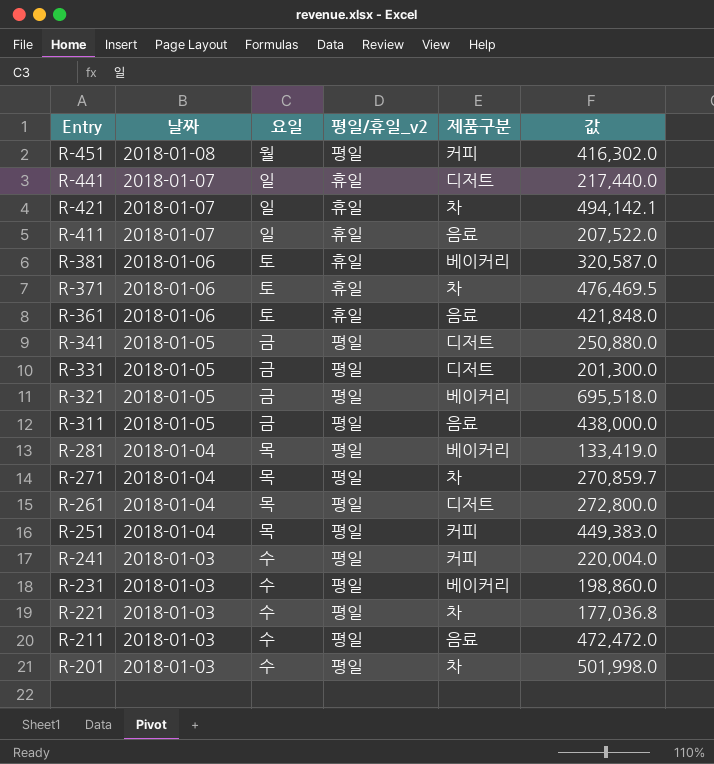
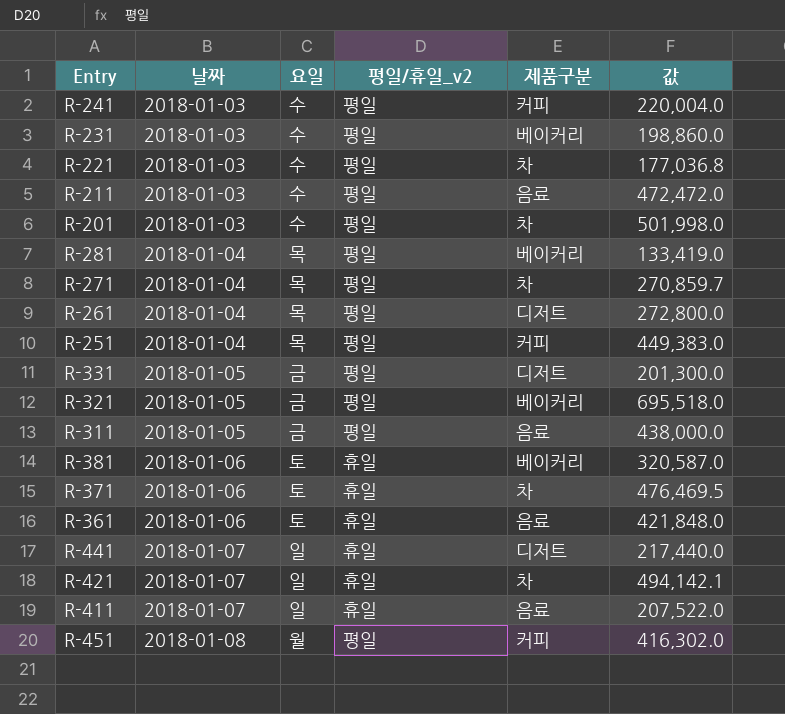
row order: Entry descending -> 날짜 ascending
row R-341: 2018-01-05 | 금 | 평일 | 디저트 | 250,880.0 -> none

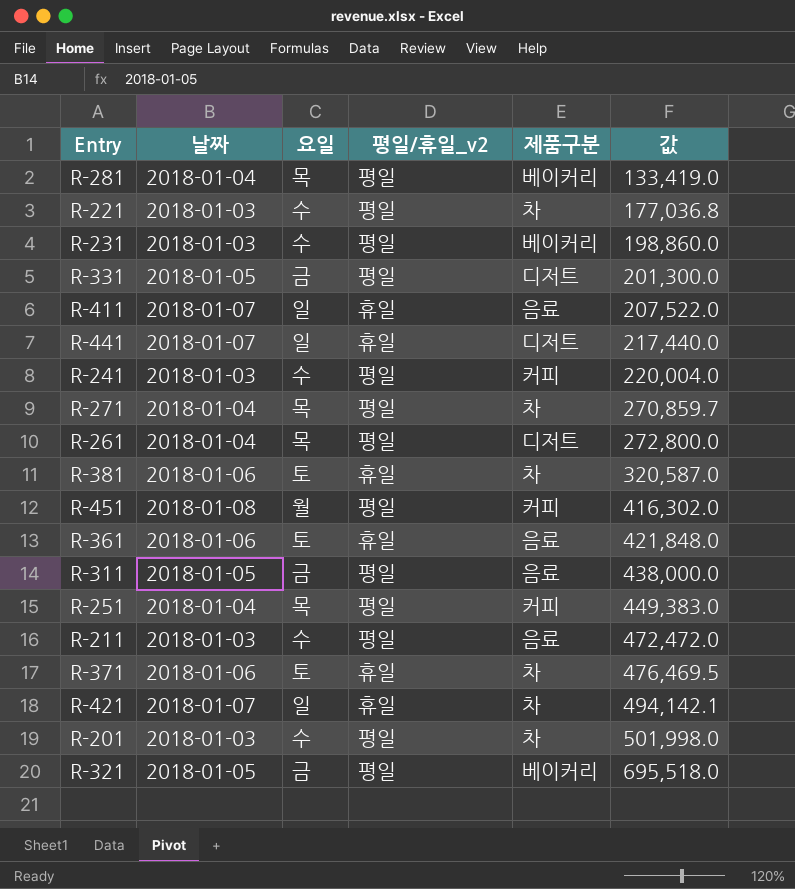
row order: 날짜 ascending -> 값 ascending
R-381 | 제품구분: 베이커리 -> 차

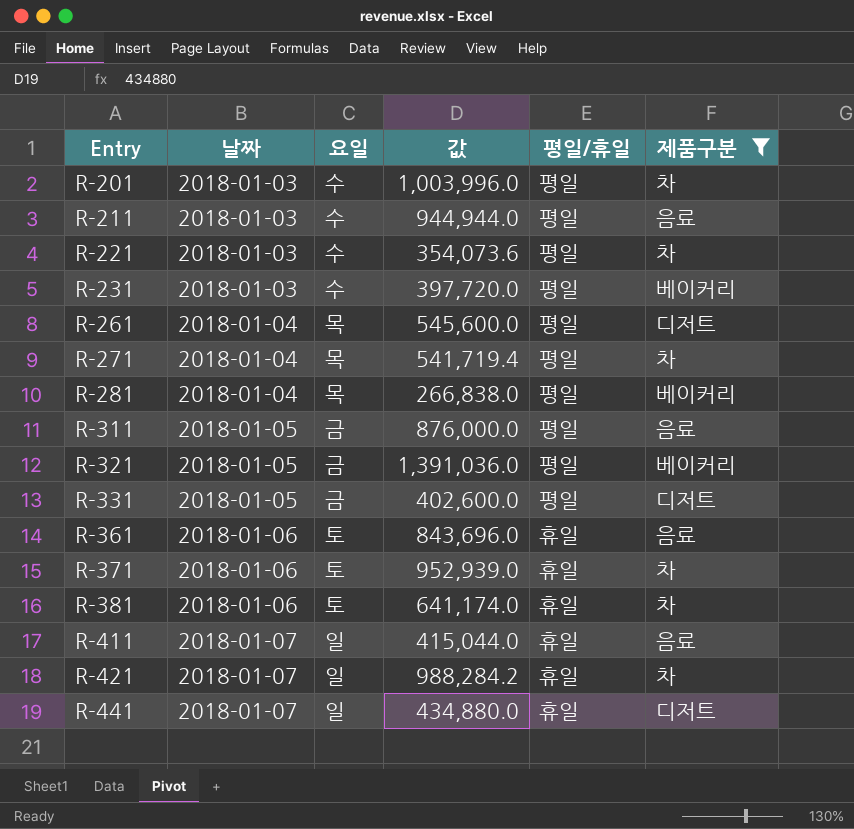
filter: none -> 제품구분 != 커피
row order: 값 ascending -> Entry ascending
column 값 | position: 6 -> 4
column name: 평일/휴일_v2 -> 평일/휴일
R-201 | 값: 501,998.0 -> 1,003,996.0
R-211 | 값: 472,472.0 -> 944,944.0
R-221 | 값: 177,036.8 -> 354,073.6
R-231 | 값: 198,860.0 -> 397,720.0
R-261 | 값: 272,800.0 -> 545,600.0
R-271 | 값: 270,859.7 -> 541,719.4
R-281 | 값: 133,419.0 -> 266,838.0
R-311 | 값: 438,000.0 -> 876,000.0
R-321 | 값: 695,518.0 -> 1,391,036.0
R-331 | 값: 201,300.0 -> 402,600.0
R-361 | 값: 421,848.0 -> 843,696.0
R-371 | 값: 476,469.5 -> 952,939.0
R-381 | 값: 320,587.0 -> 641,174.0
R-411 | 값: 207,522.0 -> 415,044.0
R-421 | 값: 494,142.1 -> 988,284.2
R-441 | 값: 217,440.0 -> 434,880.0

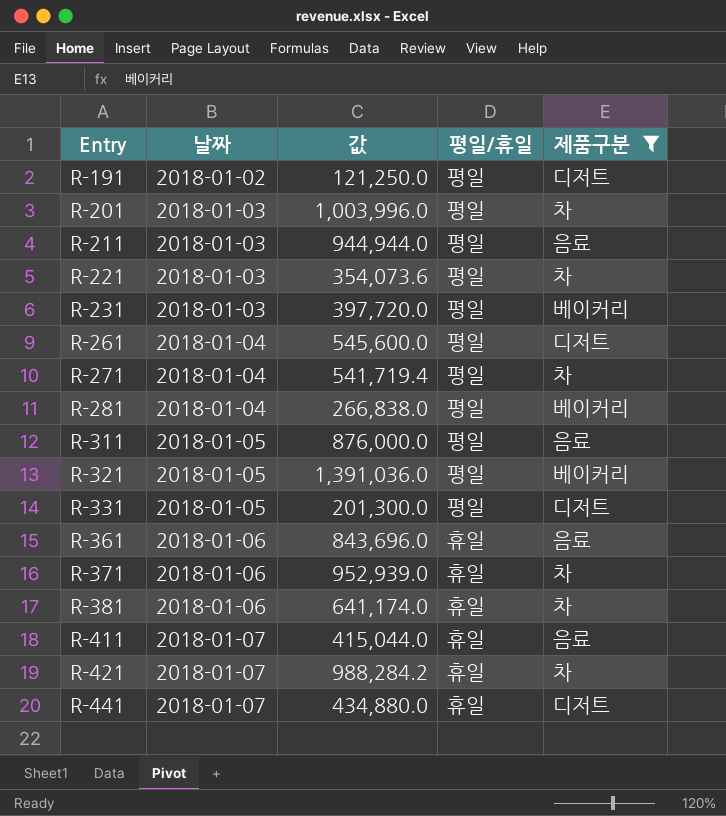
column 요일 | position: 3 -> none
row R-191: none -> 2018-01-02 | 121,250.0 | 평일 | 디저트
R-331 | 값: 402,600.0 -> 201,300.0

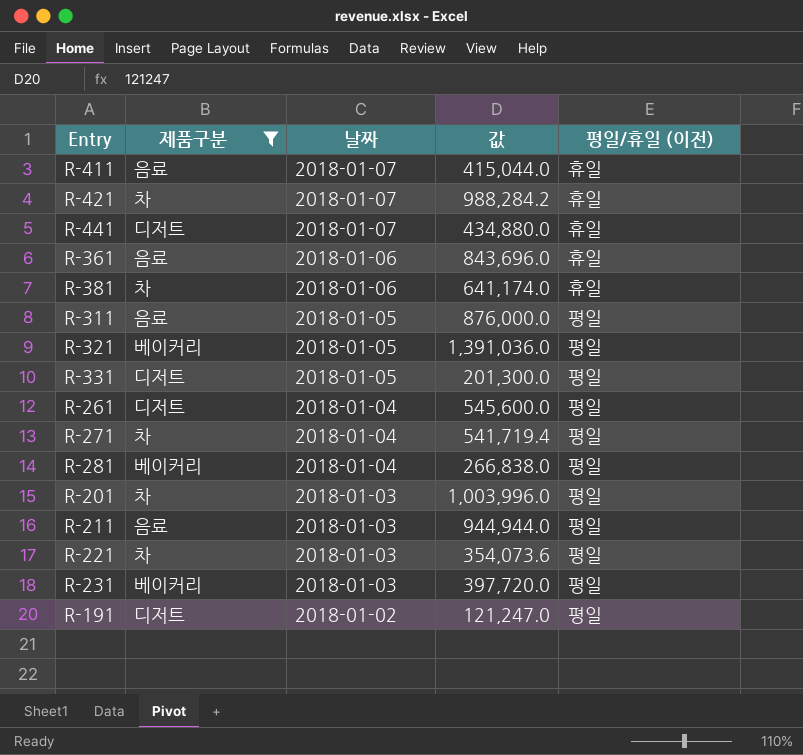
row order: Entry ascending -> 날짜 descending
column 제품구분 | position: 5 -> 2
column name: 평일/휴일 -> 평일/휴일 (이전)
row R-371: 2018-01-06 | 952,939.0 | 휴일 | 차 -> none
R-191 | 값: 121,250.0 -> 121,247.0

